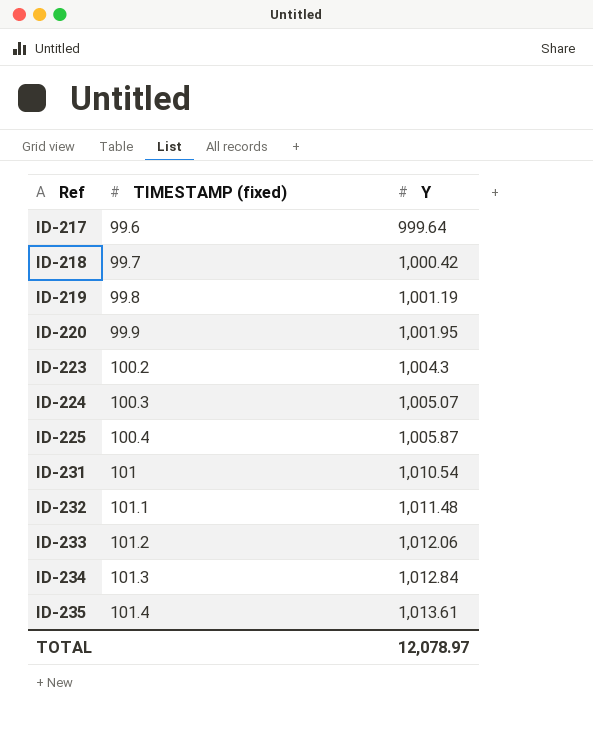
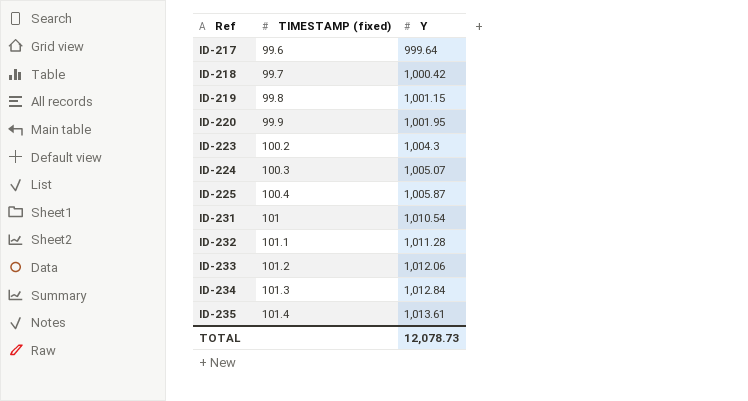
ID-219 | Y: 1,001.19 -> 1,001.15
ID-232 | Y: 1,011.48 -> 1,011.28
TOTAL | Y: 12,078.97 -> 12,078.73

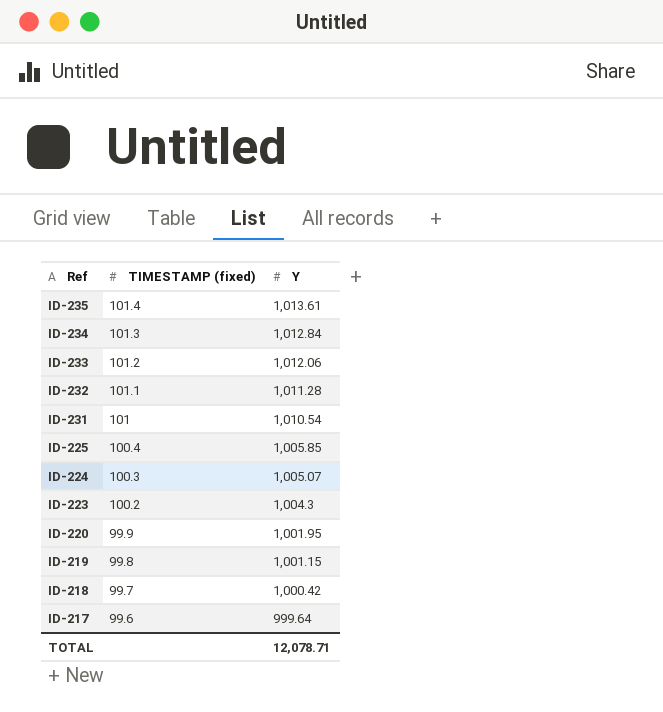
row order: Ref ascending -> Ref descending
ID-225 | Y: 1,005.87 -> 1,005.85
TOTAL | Y: 12,078.73 -> 12,078.71

